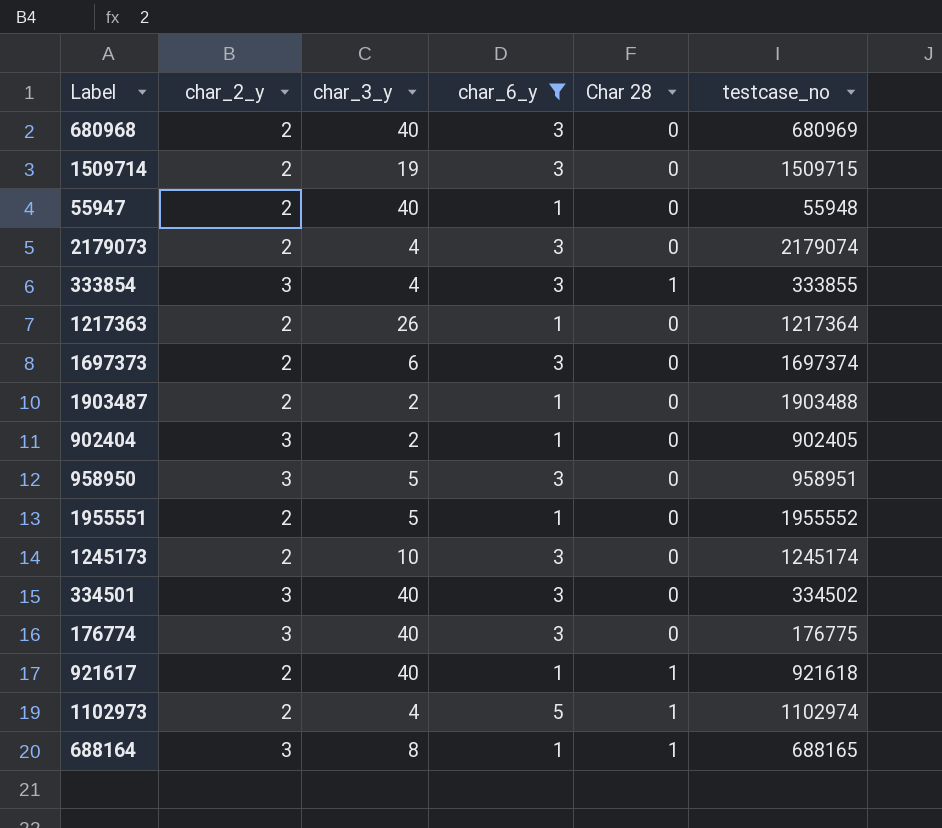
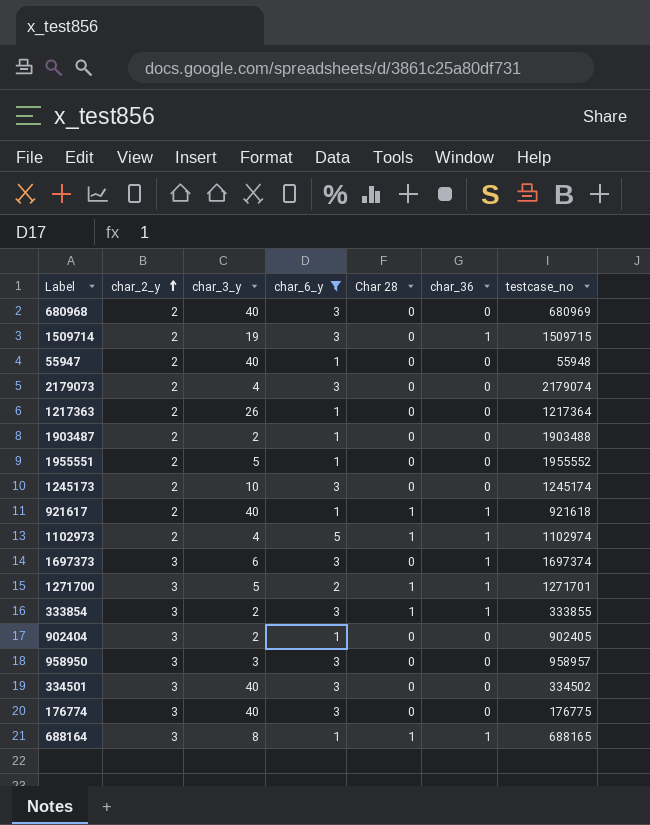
row order: none -> char_2_y ascending
column char_36 | position: none -> 6
1697373 | char_2_y: 2 -> 3
row 1271700: none -> 3 | 5 | 2 | 1 | 1 | 1271701
333854 | char_3_y: 4 -> 2
958950 | char_3_y: 5 -> 3
958950 | testcase_no: 958951 -> 958957

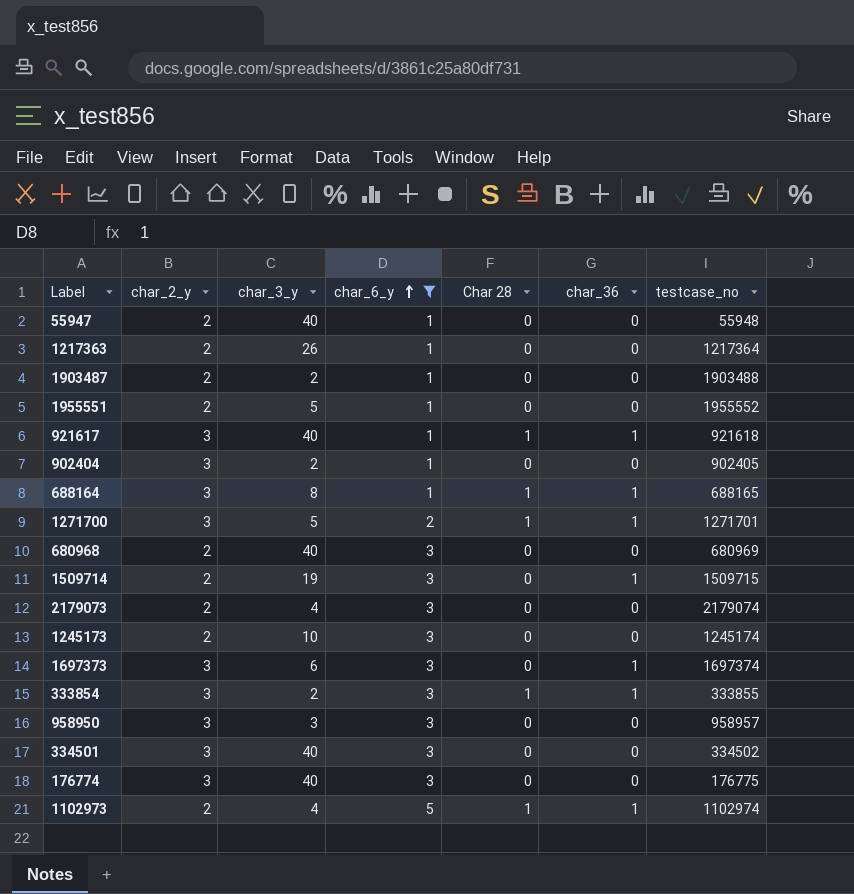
row order: char_2_y ascending -> char_6_y ascending
921617 | char_2_y: 2 -> 3

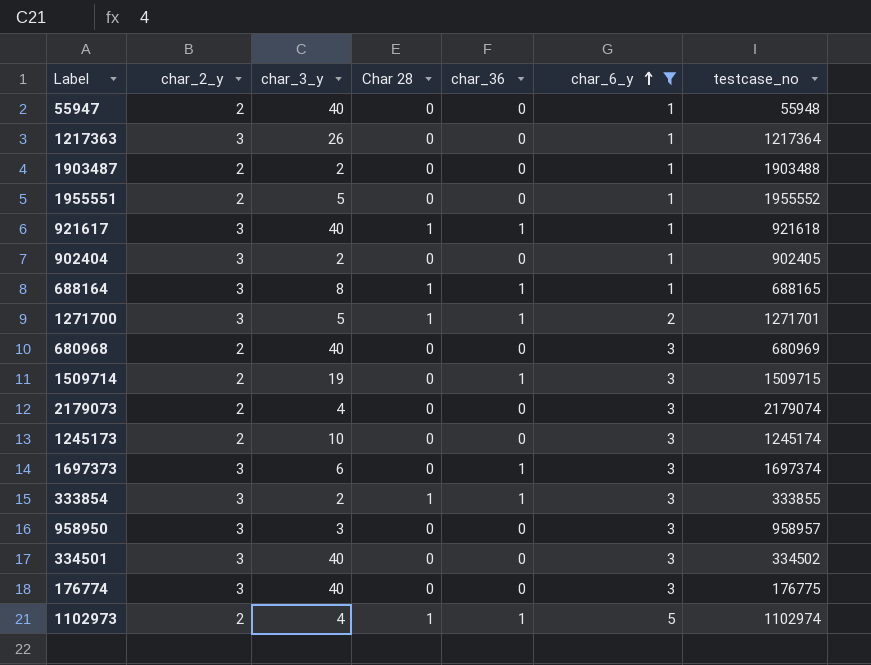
column char_6_y | position: 4 -> 6
1217363 | char_2_y: 2 -> 3

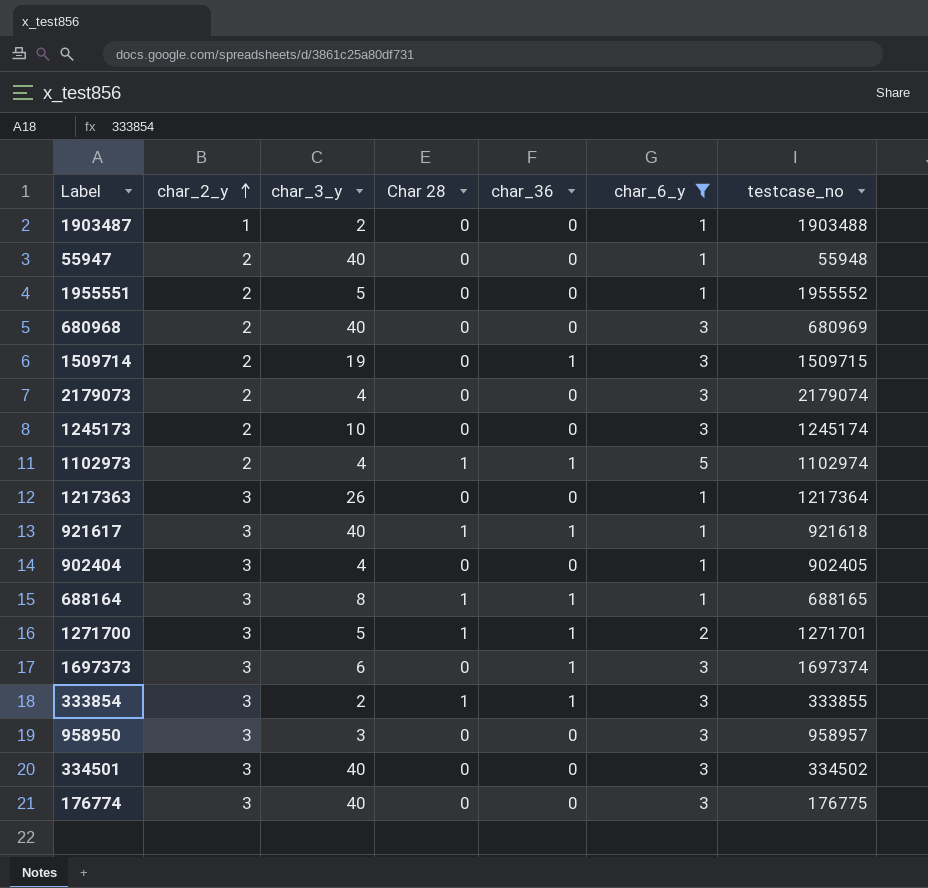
row order: char_6_y ascending -> char_2_y ascending
1903487 | char_2_y: 2 -> 1
902404 | char_3_y: 2 -> 4

